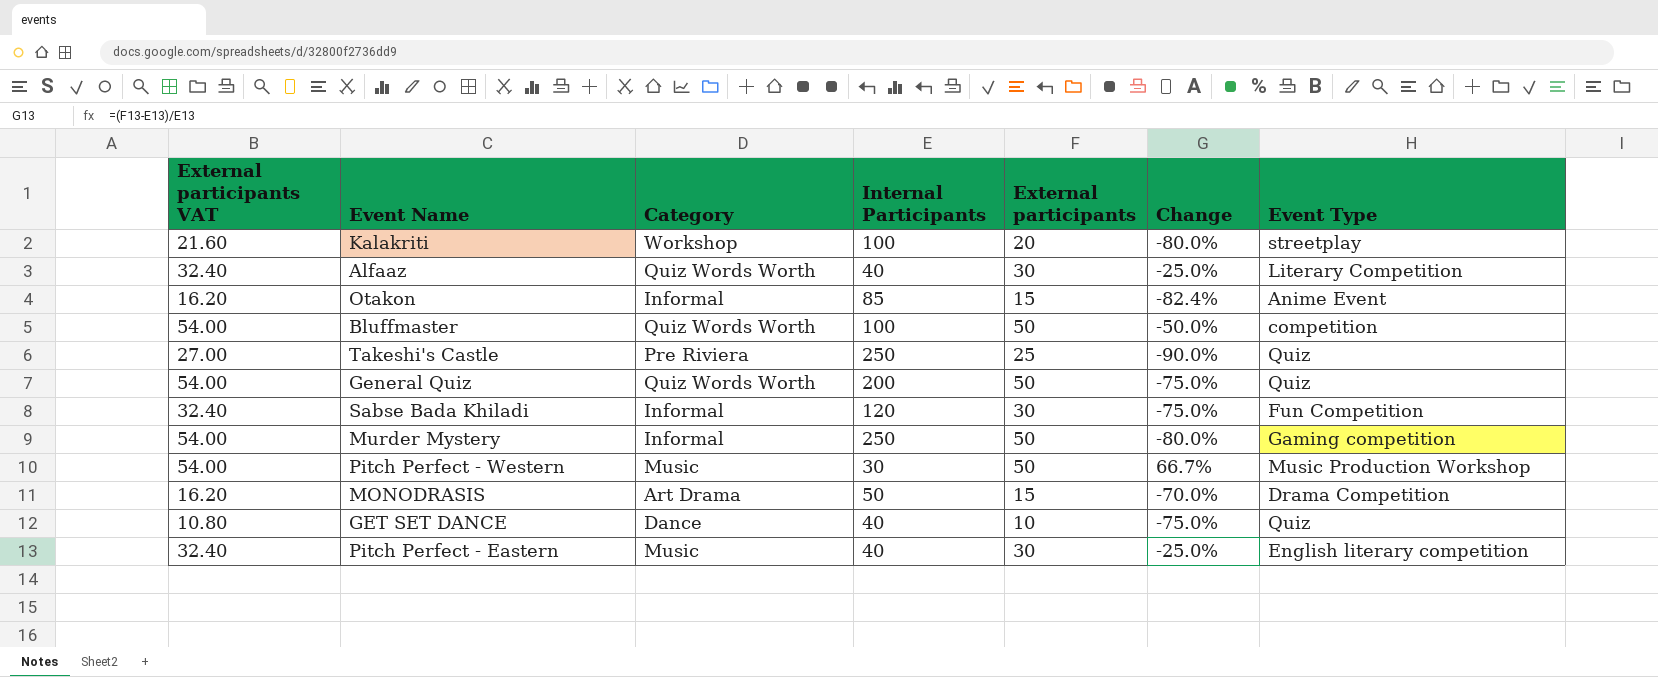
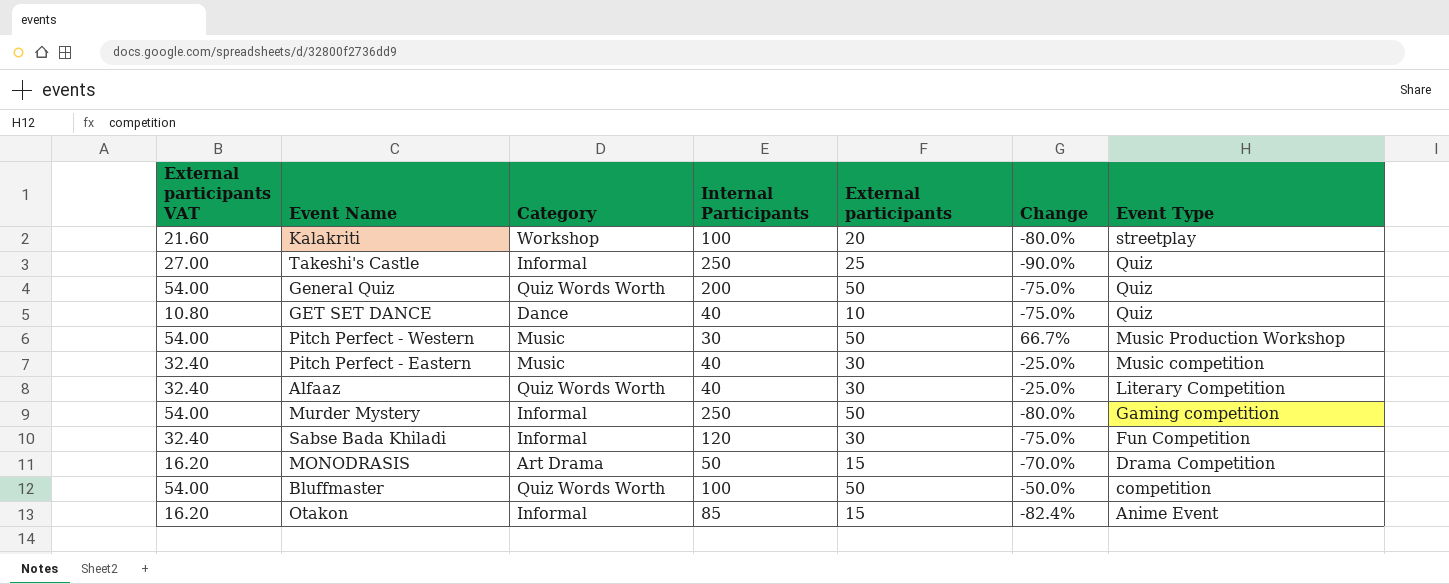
row order: none -> Event Type descending
Takeshi's Castle | Category: Pre Riviera -> Informal
Pitch Perfect - Eastern | Event Type: English literary competition -> Music competition

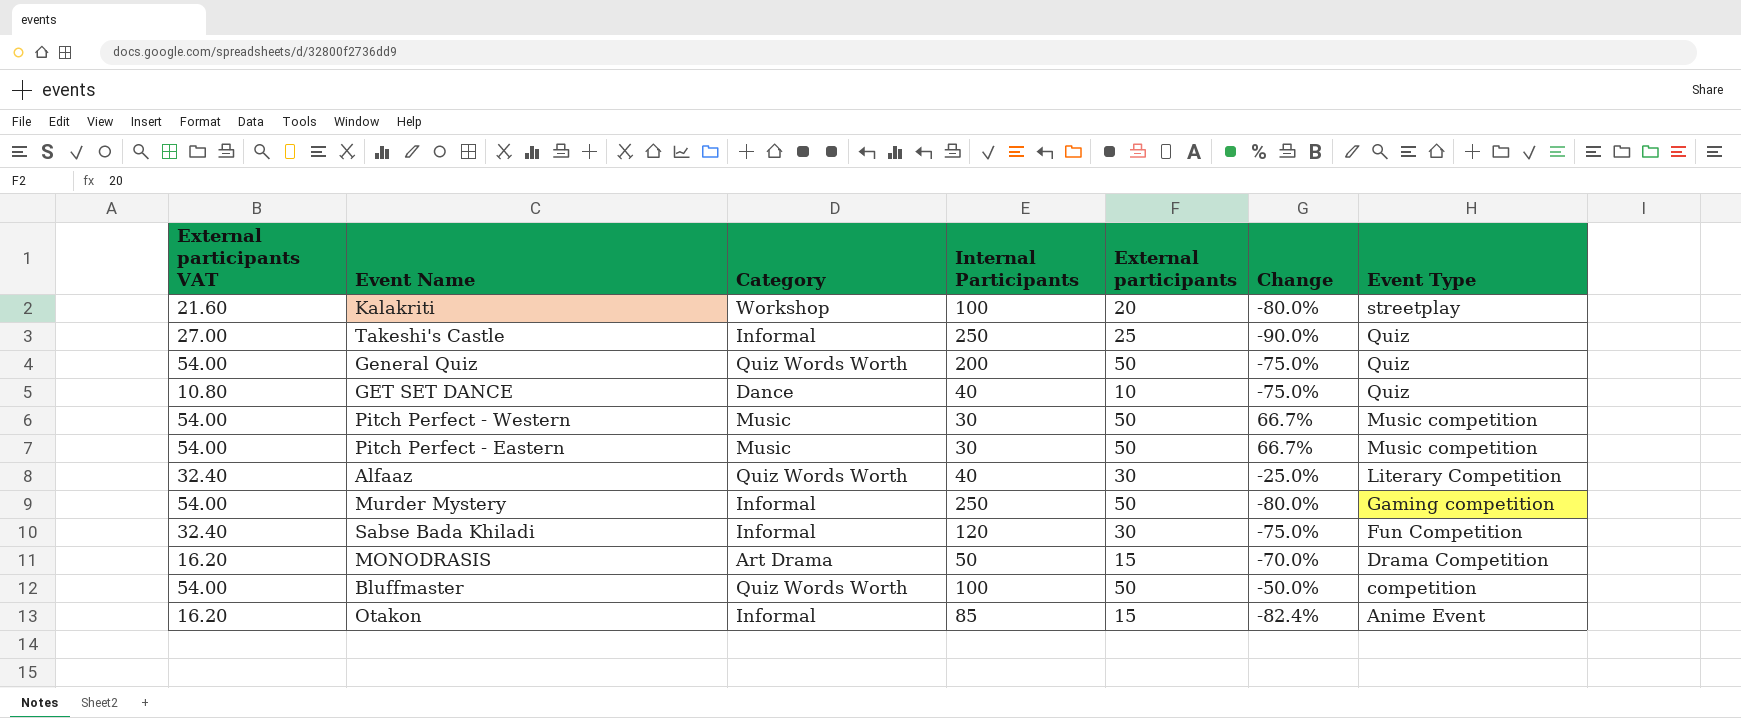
Pitch Perfect - Western | Event Type: Music Production Workshop -> Music competition
Pitch Perfect - Eastern | External participants VAT: 32.40 -> 54.00
Pitch Perfect - Eastern | Internal Participants: 40 -> 30
Pitch Perfect - Eastern | External participants: 30 -> 50
Pitch Perfect - Eastern | Change: -25.0% -> 66.7%

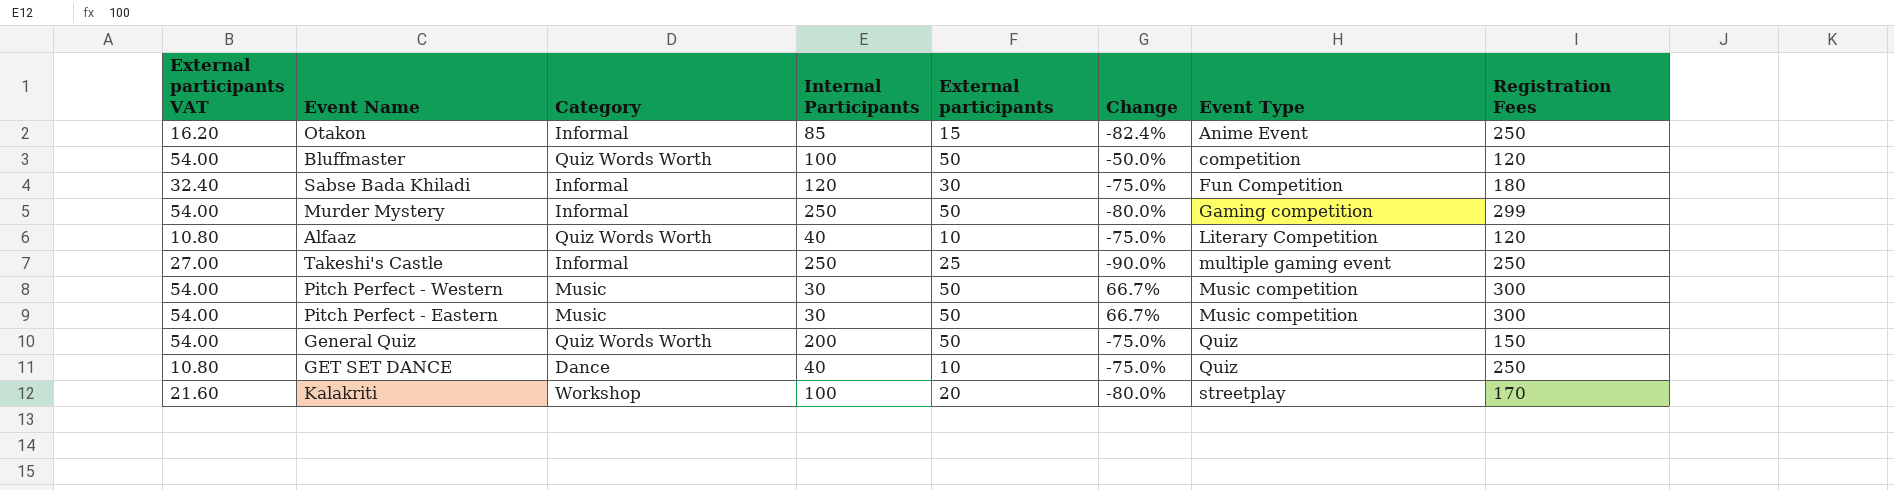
row order: Event Type descending -> Event Type ascending
column Registration Fees | position: none -> 8
row MONODRASIS: 16.20 | Art Drama | 50 | 15 | -70.0% | Drama Competition -> none
Alfaaz | External participants VAT: 32.40 -> 10.80
Alfaaz | External participants: 30 -> 10
Alfaaz | Change: -25.0% -> -75.0%
Takeshi's Castle | Event Type: Quiz -> multiple gaming event

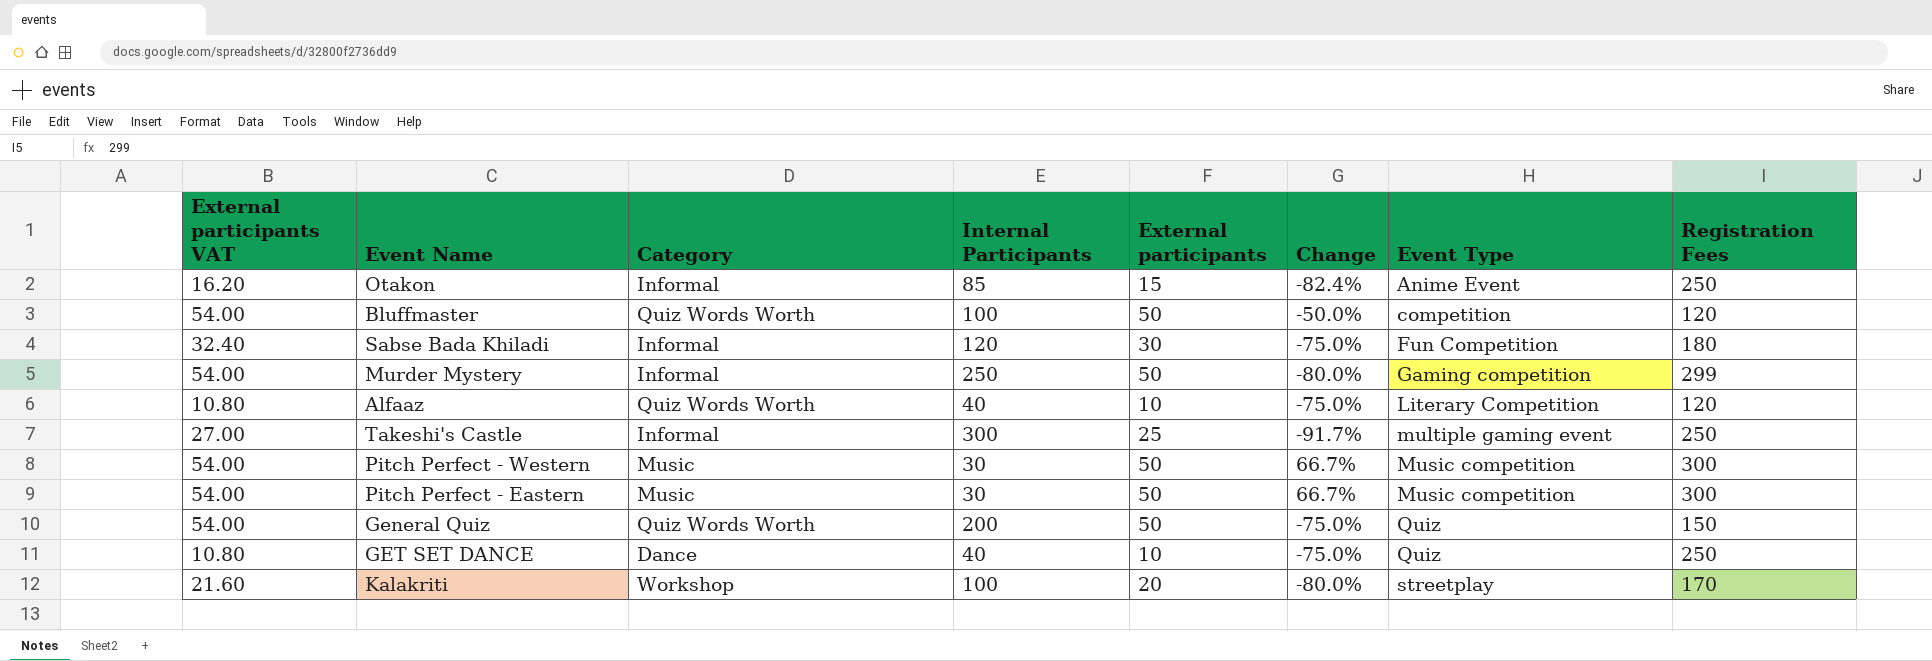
Takeshi's Castle | Internal Participants: 250 -> 300
Takeshi's Castle | Change: -90.0% -> -91.7%

